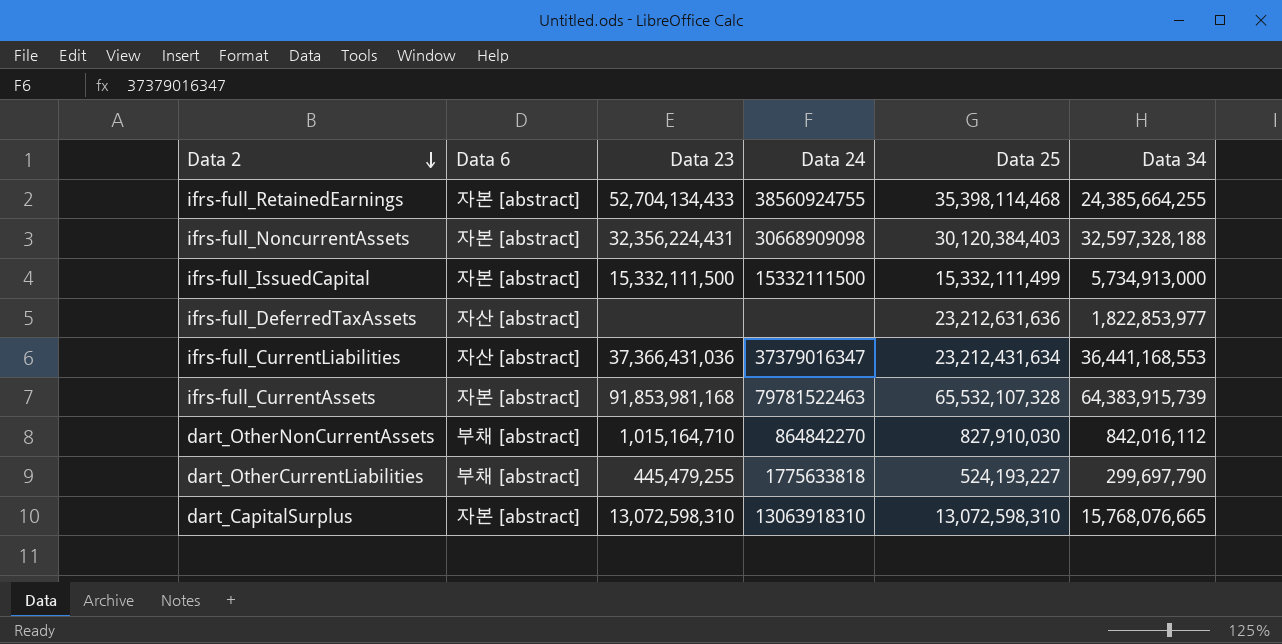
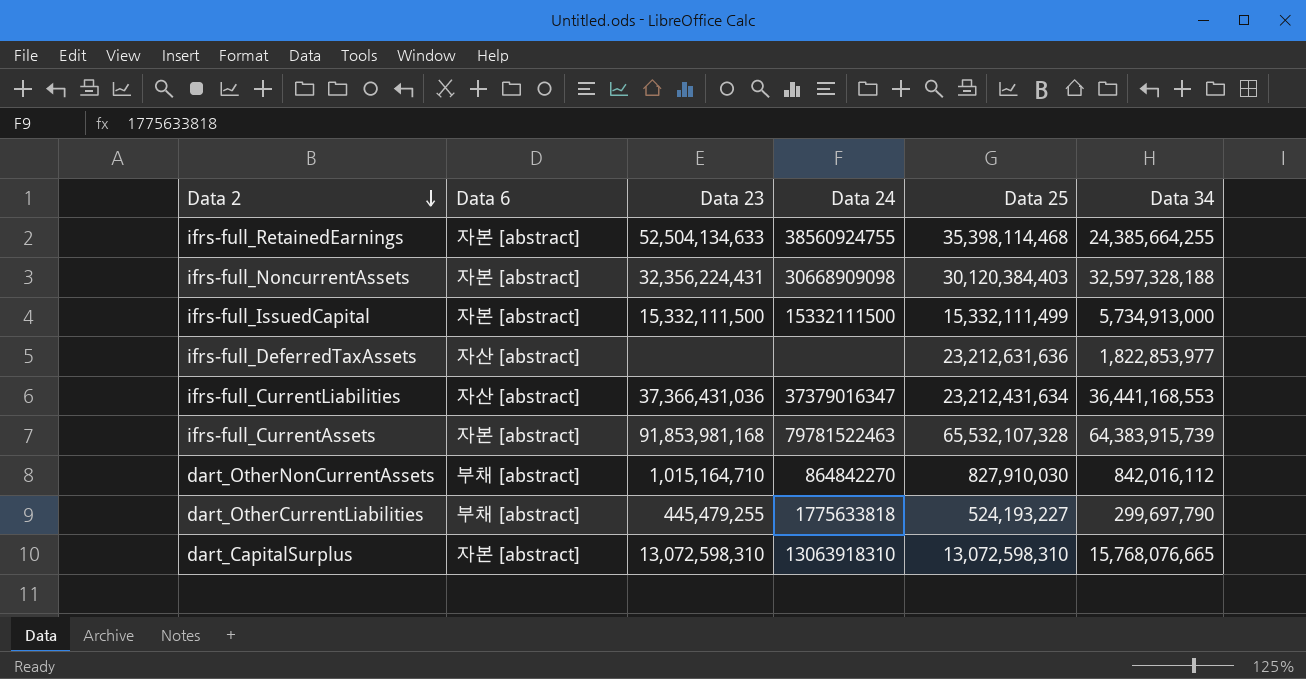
ifrs-full_RetainedEarnings | Data 23: 52,704,134,433 -> 52,504,134,633

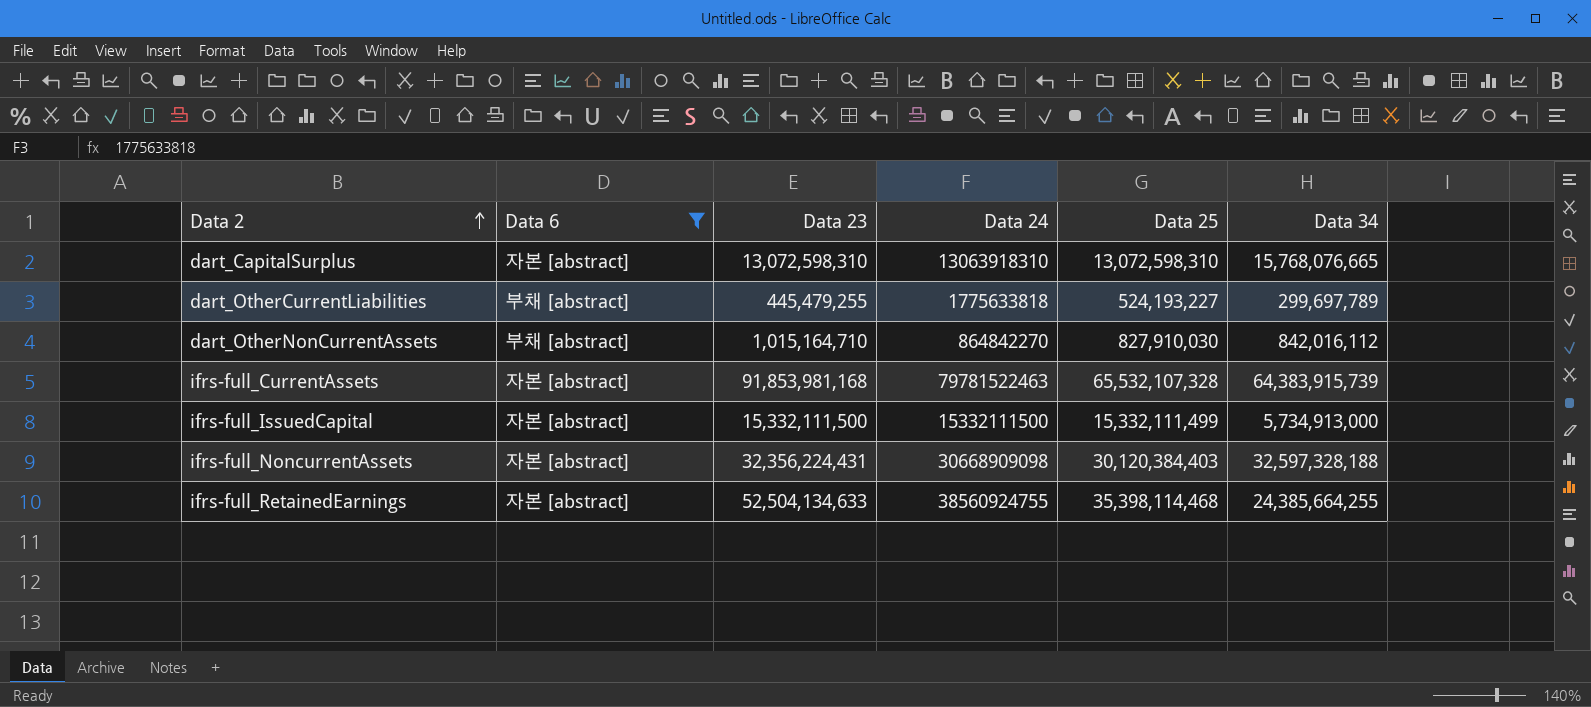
filter: none -> Data 6 != 자산 [abstract]
row order: Data 2 descending -> Data 2 ascending
dart_OtherCurrentLiabilities | Data 34: 299,697,790 -> 299,697,789

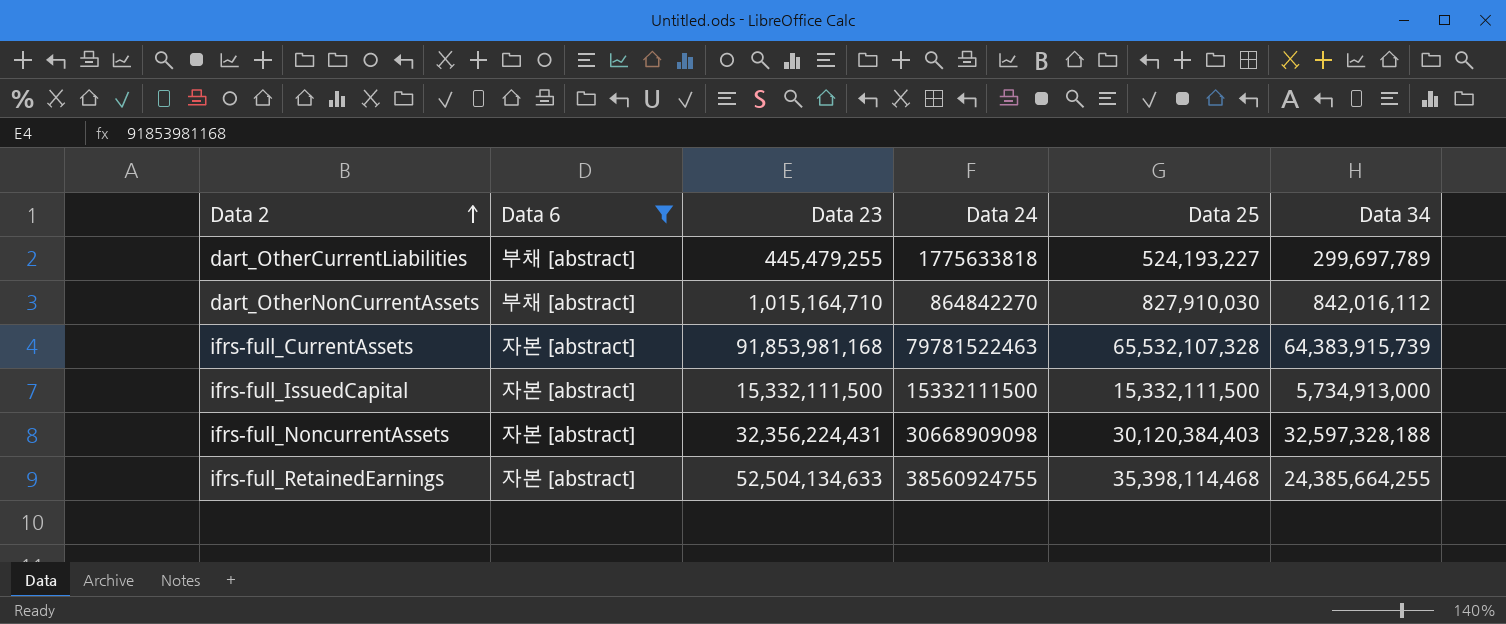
row dart_CapitalSurplus: 자본 [abstract] | 13,072,598,310 | 13063918310 | 13,072,598,310 | 15,768,076,665 -> none
ifrs-full_IssuedCapital | Data 25: 15,332,111,499 -> 15,332,111,500

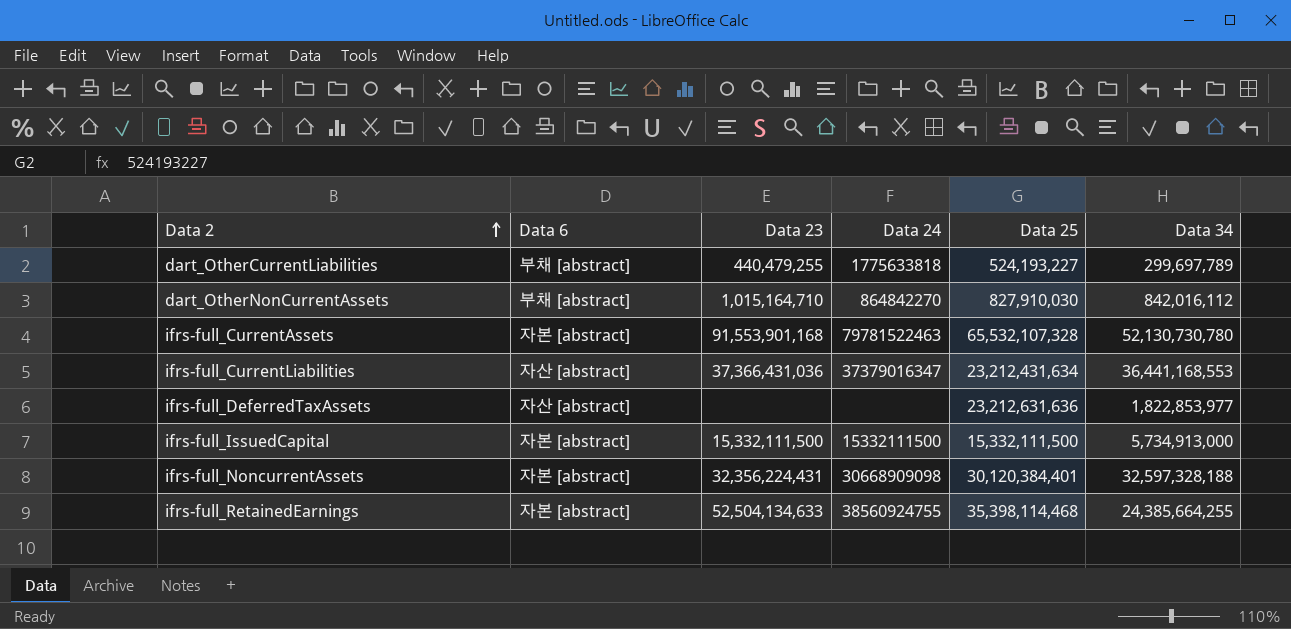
filter: Data 6 != 자산 [abstract] -> none
dart_OtherCurrentLiabilities | Data 23: 445,479,255 -> 440,479,255
ifrs-full_CurrentAssets | Data 23: 91,853,981,168 -> 91,553,901,168
ifrs-full_CurrentAssets | Data 34: 64,383,915,739 -> 52,130,730,780
ifrs-full_NoncurrentAssets | Data 25: 30,120,384,403 -> 30,120,384,401

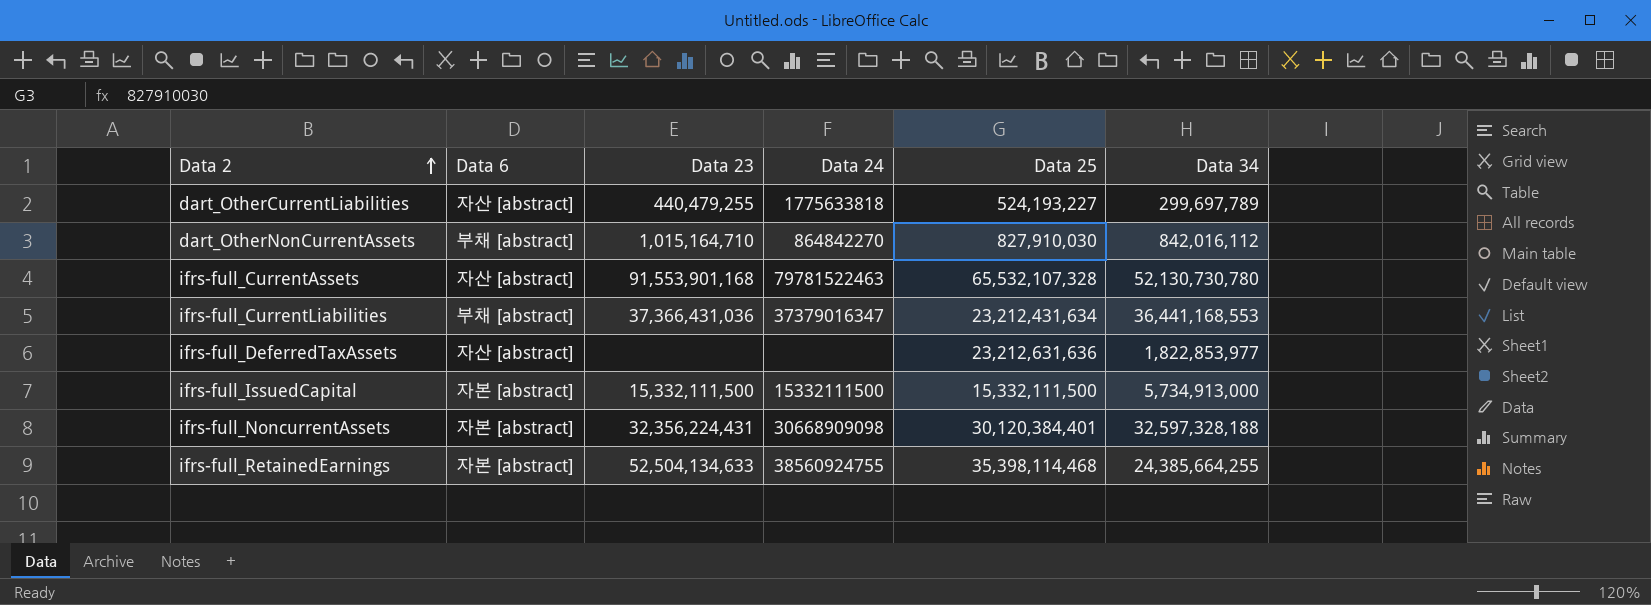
dart_OtherCurrentLiabilities | Data 6: 부채 [abstract] -> 자산 [abstract]
ifrs-full_CurrentAssets | Data 6: 자본 [abstract] -> 자산 [abstract]
ifrs-full_CurrentLiabilities | Data 6: 자산 [abstract] -> 부채 [abstract]

